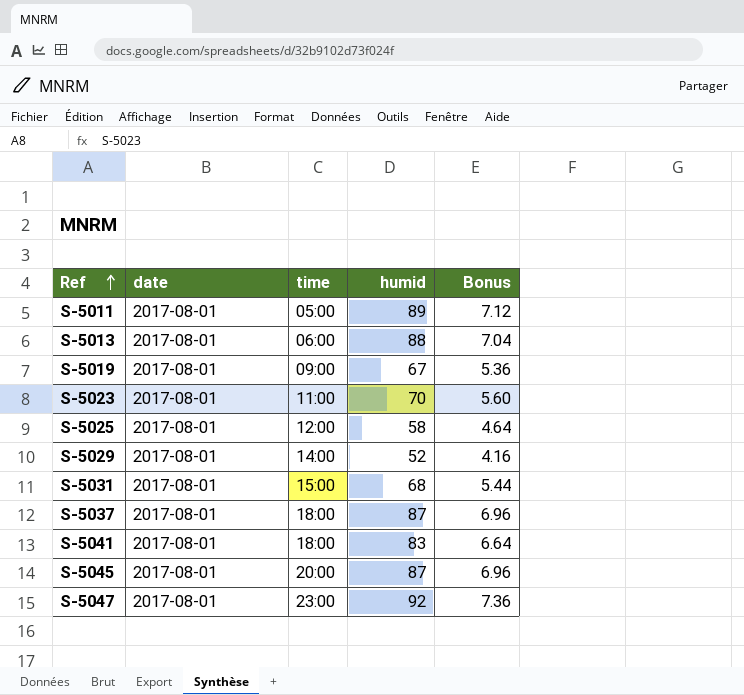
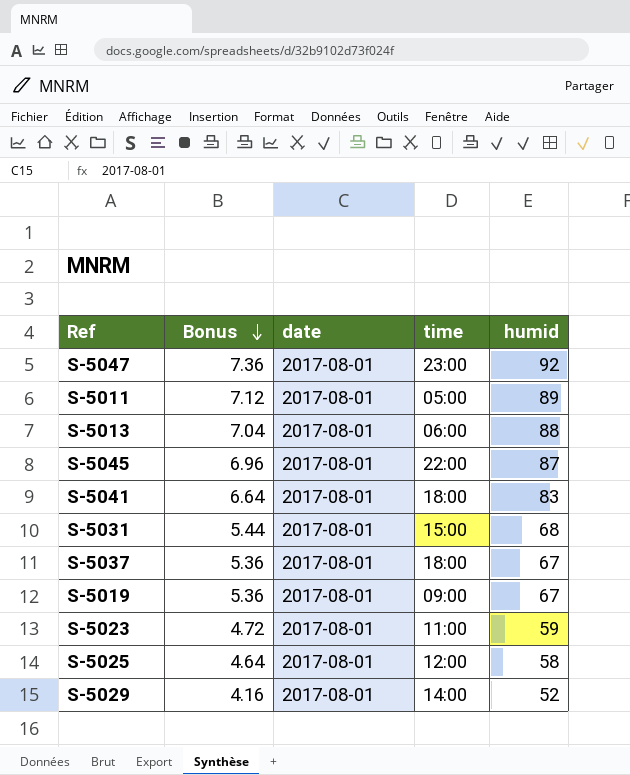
row order: Ref ascending -> Bonus descending
column Bonus | position: 5 -> 2
S-5045 | time: 20:00 -> 22:00
S-5037 | Bonus: 6.96 -> 5.36
S-5037 | humid: 87 -> 67
S-5023 | Bonus: 5.60 -> 4.72
S-5023 | humid: 70 -> 59

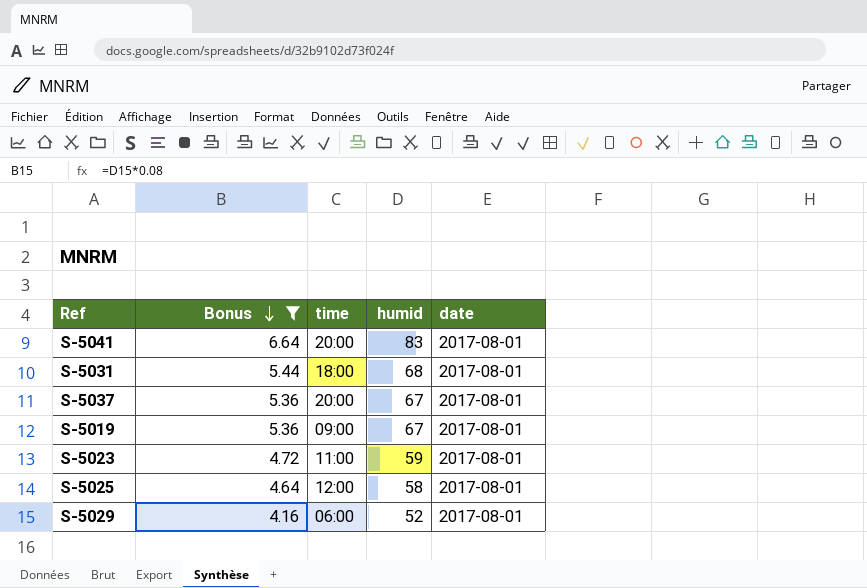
filter: none -> Bonus <= 6.64
column date | position: 3 -> 5
S-5041 | time: 18:00 -> 20:00
S-5031 | time: 15:00 -> 18:00
S-5037 | time: 18:00 -> 20:00
S-5029 | time: 14:00 -> 06:00

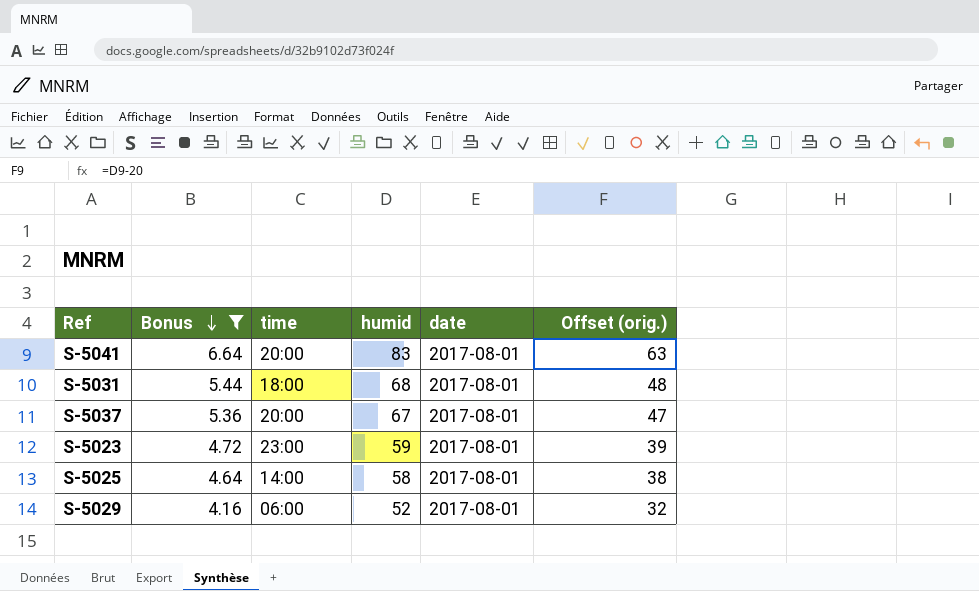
column Offset (orig.) | formula: none -> [humid] - 20
row S-5019: 5.36 | 09:00 | 67 | 2017-08-01 -> none
S-5023 | time: 11:00 -> 23:00
S-5025 | time: 12:00 -> 14:00

